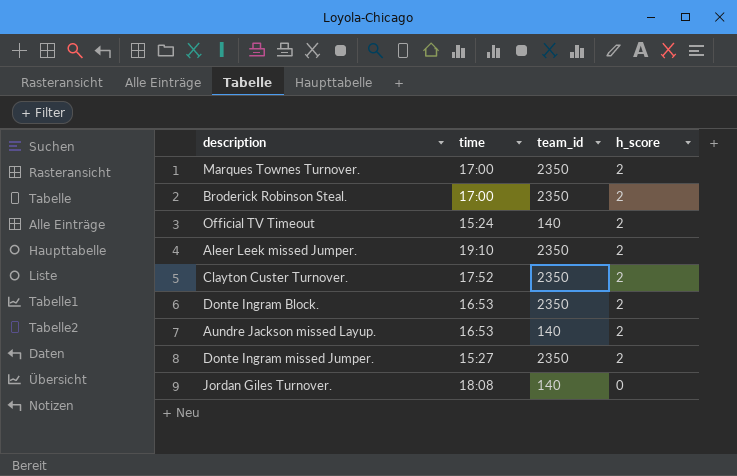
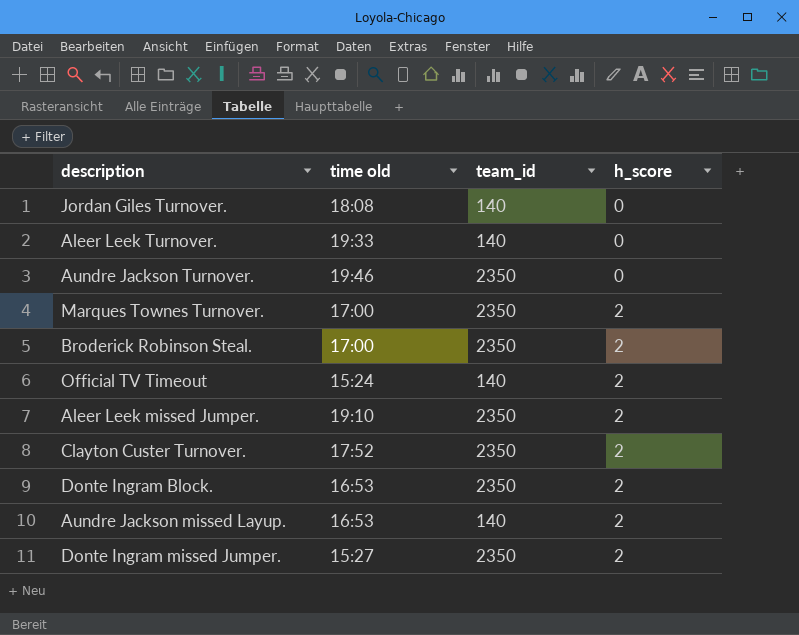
row order: h_score descending -> h_score ascending
column name: time -> time old
row Aleer Leek Turnover.: none -> 19:33 | 140 | 0
row Aundre Jackson Turnover.: none -> 19:46 | 2350 | 0

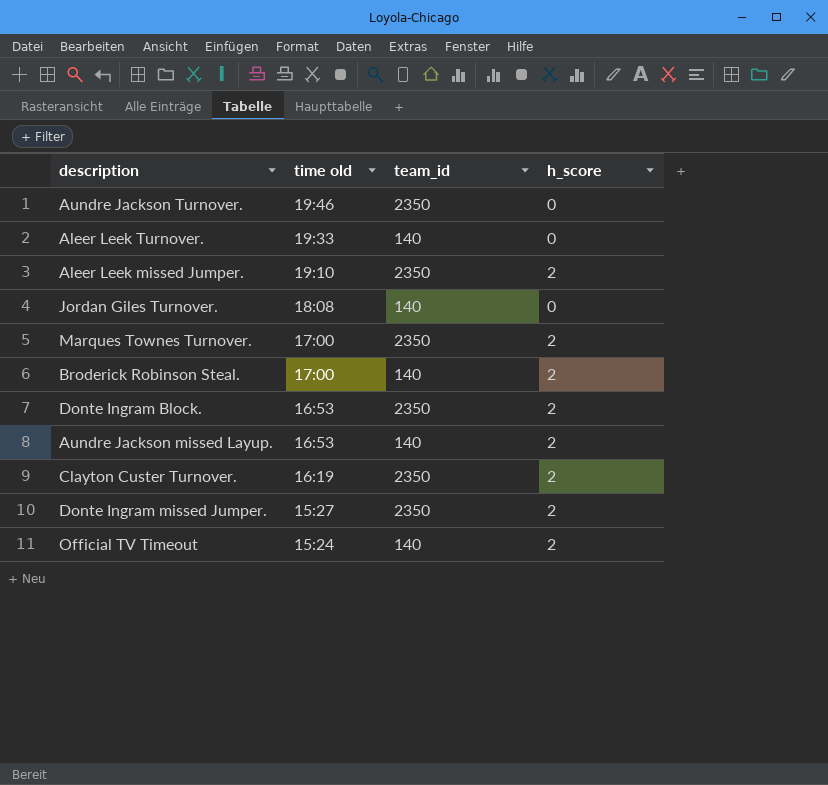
row order: h_score ascending -> time old descending
Broderick Robinson Steal. | team_id: 2350 -> 140
Clayton Custer Turnover. | time old: 17:52 -> 16:19

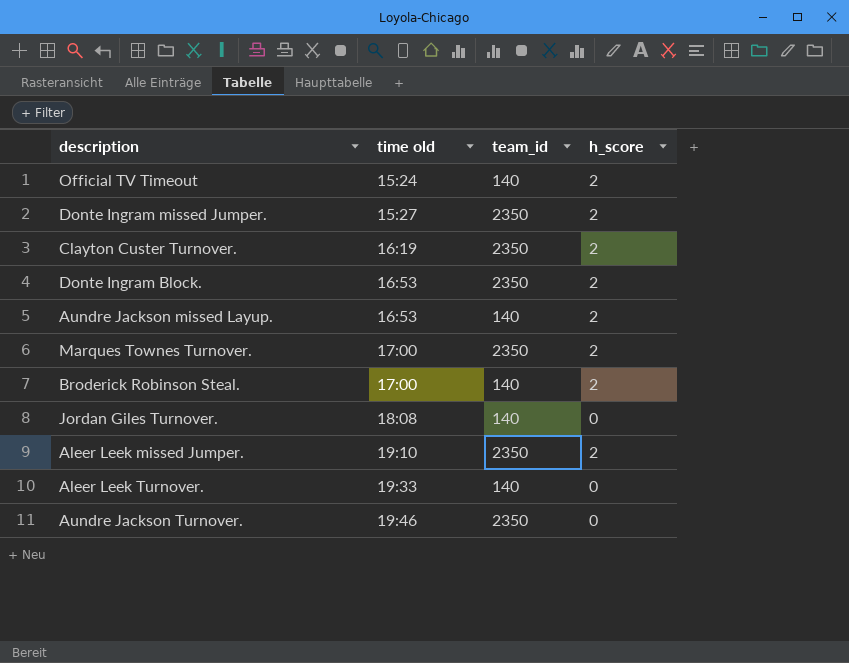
row order: time old descending -> time old ascending

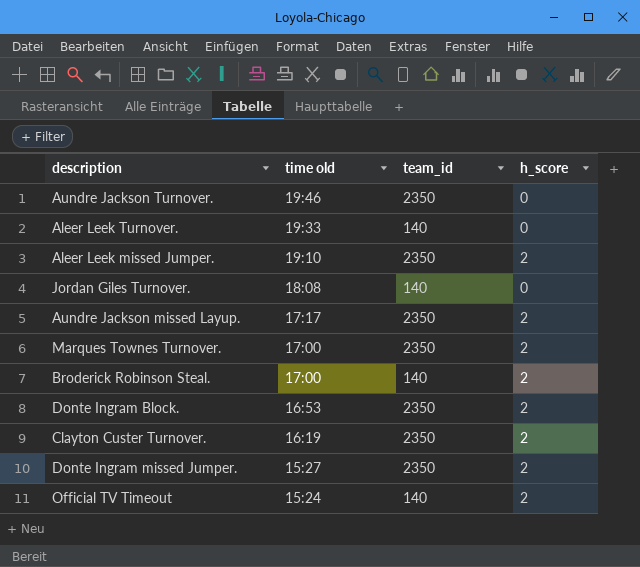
row order: time old ascending -> time old descending
Aundre Jackson missed Layup. | time old: 16:53 -> 17:17
Aundre Jackson missed Layup. | team_id: 140 -> 2350

